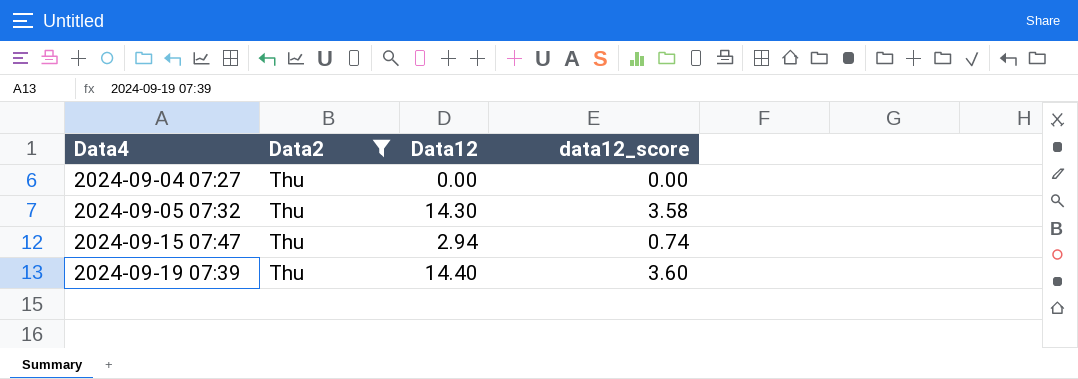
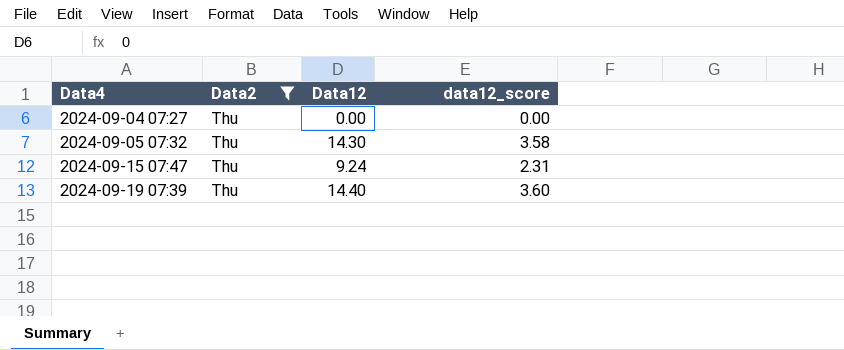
2024-09-15 07:47 | Data12: 2.94 -> 9.24
2024-09-15 07:47 | data12_score: 0.74 -> 2.31

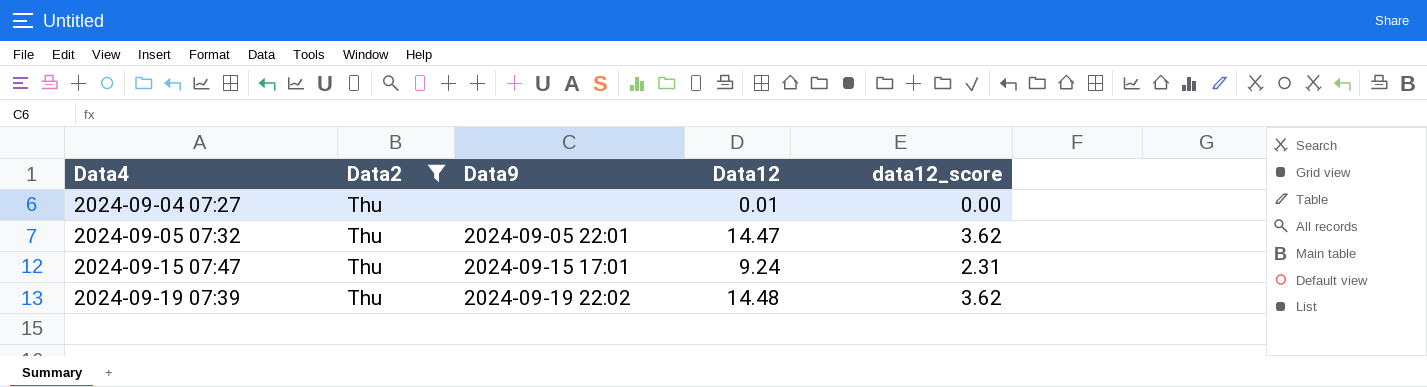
column Data9 | position: none -> 3
2024-09-04 07:27 | Data12: 0.00 -> 0.01
2024-09-05 07:32 | Data12: 14.30 -> 14.47
2024-09-05 07:32 | data12_score: 3.58 -> 3.62
2024-09-19 07:39 | Data12: 14.40 -> 14.48
2024-09-19 07:39 | data12_score: 3.60 -> 3.62

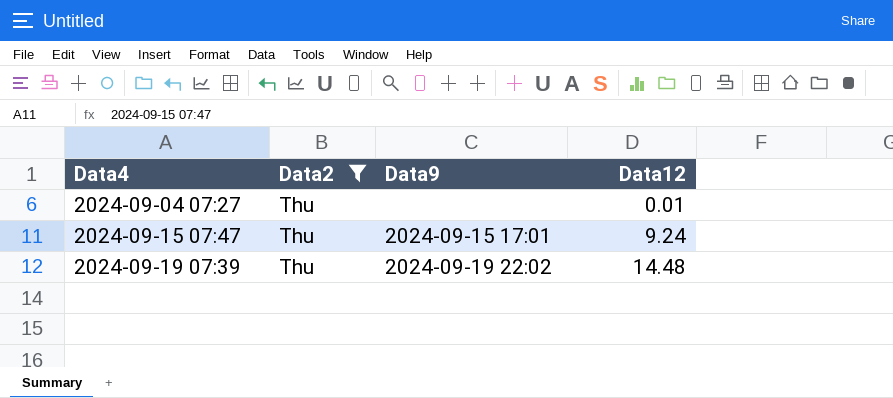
column data12_score | formula: [Data12] * 0.25 -> none
row 2024-09-05 07:32: Thu | 2024-09-05 22:01 | 14.47 | 3.62 -> none

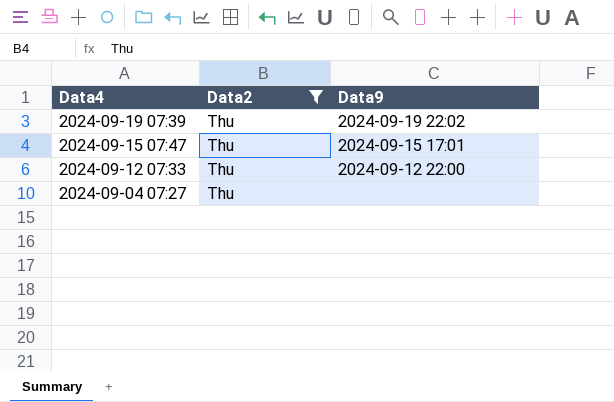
row order: Data4 ascending -> Data4 descending
column Data12 | position: 4 -> none
row 2024-09-12 07:33: none -> Thu | 2024-09-12 22:00

